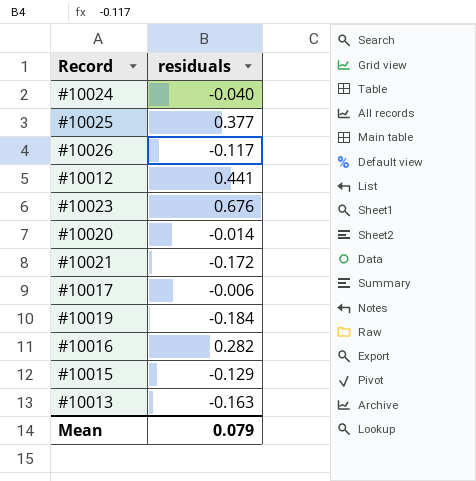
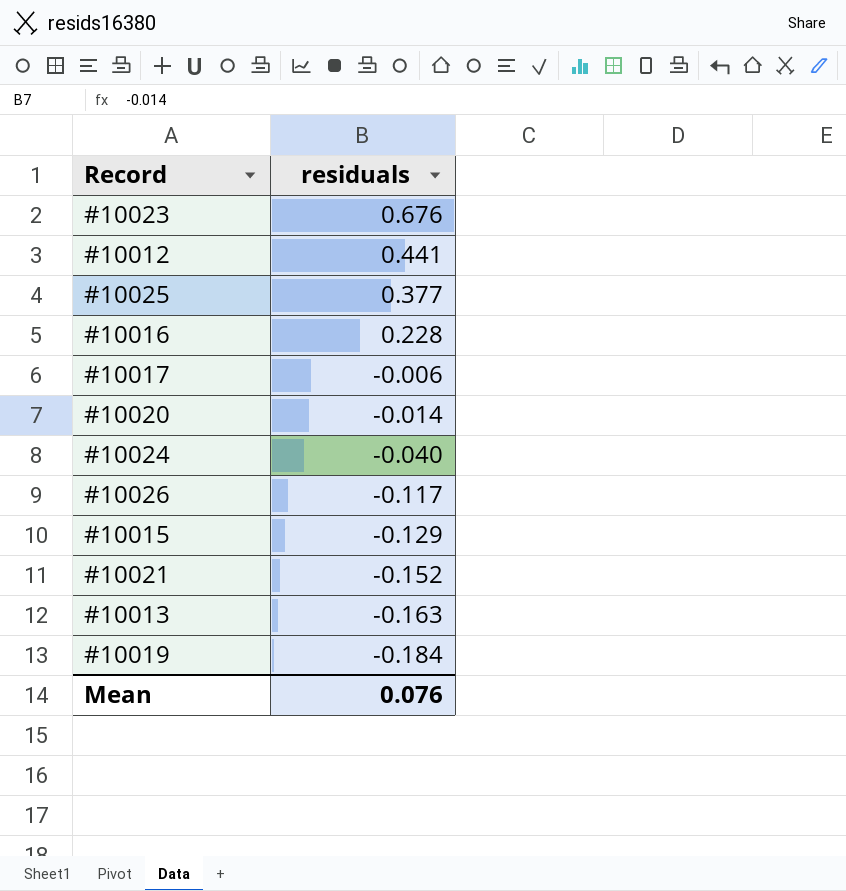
row order: none -> residuals descending
#10016 | residuals: 0.282 -> 0.228
#10021 | residuals: -0.172 -> -0.152
Mean | residuals: 0.079 -> 0.076

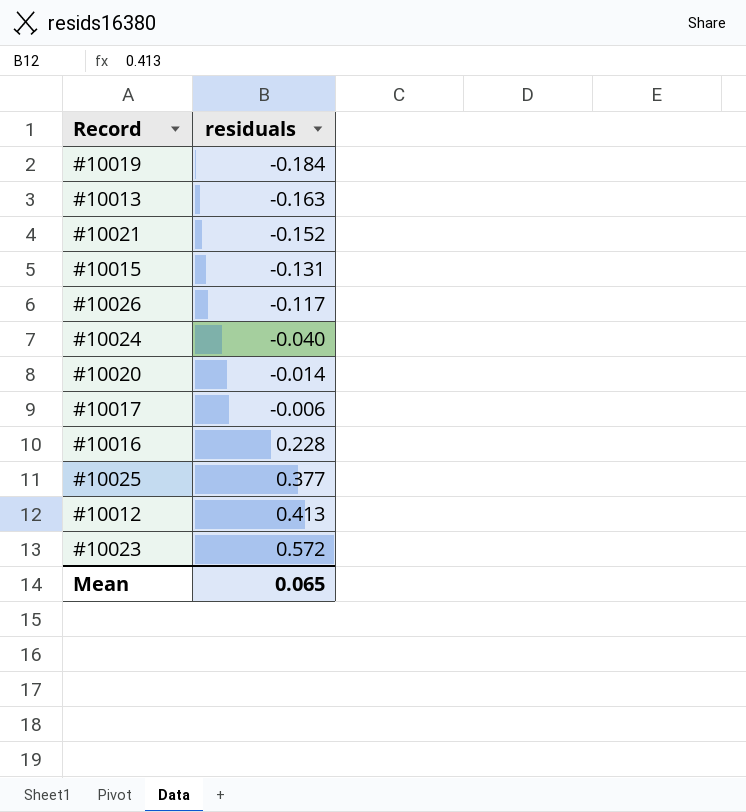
row order: residuals descending -> residuals ascending
#10015 | residuals: -0.129 -> -0.131
#10012 | residuals: 0.441 -> 0.413
#10023 | residuals: 0.676 -> 0.572
Mean | residuals: 0.076 -> 0.065

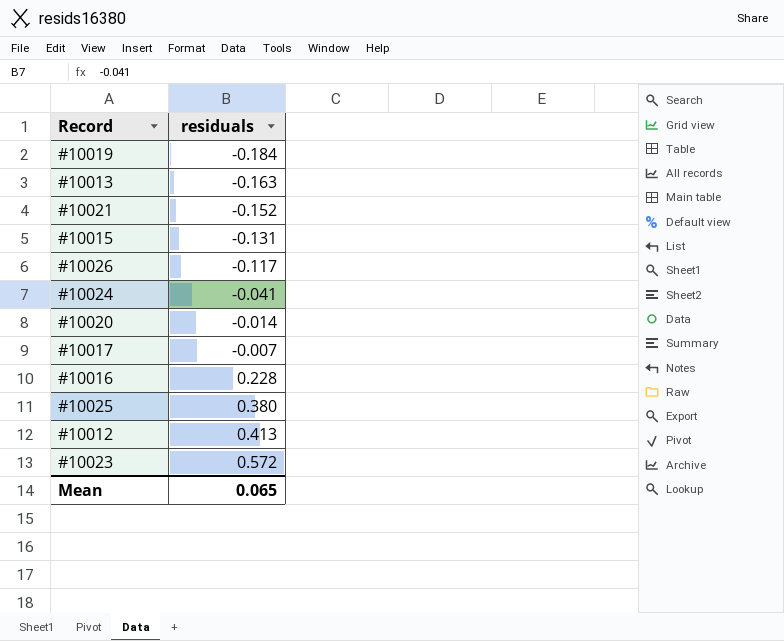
#10024 | residuals: -0.040 -> -0.041
#10017 | residuals: -0.006 -> -0.007
#10025 | residuals: 0.377 -> 0.380

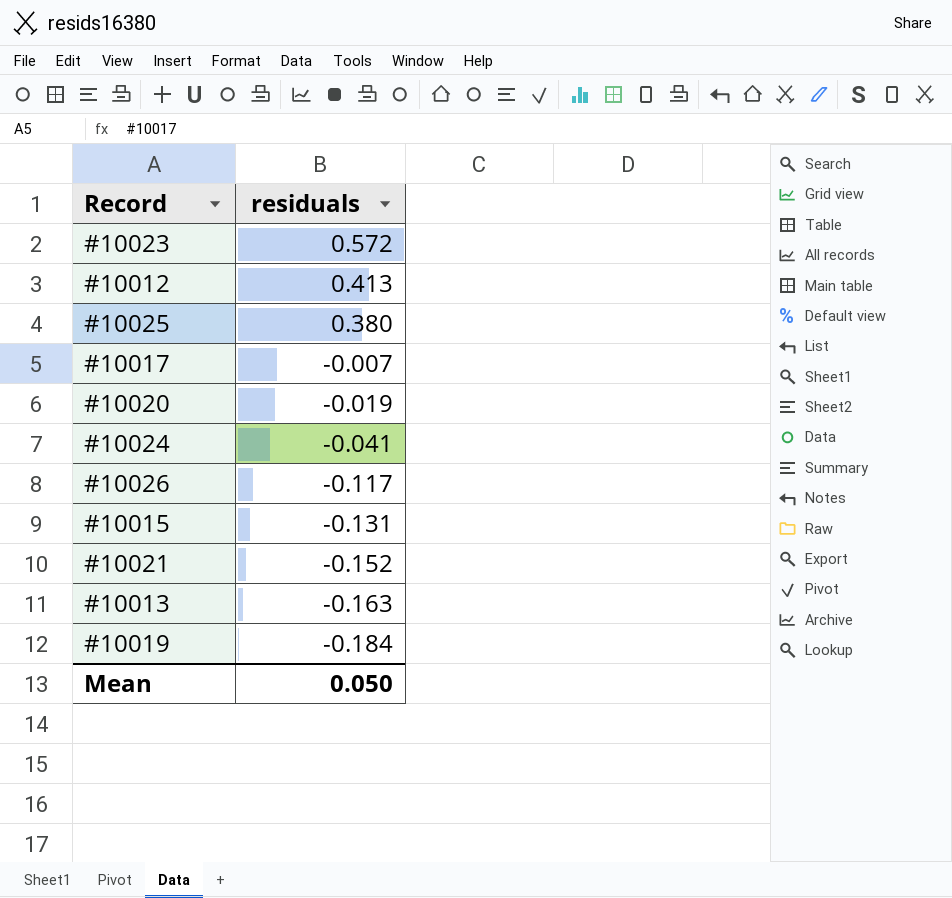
row order: residuals ascending -> residuals descending
row #10016: 0.228 -> none
#10020 | residuals: -0.014 -> -0.019
Mean | residuals: 0.065 -> 0.050

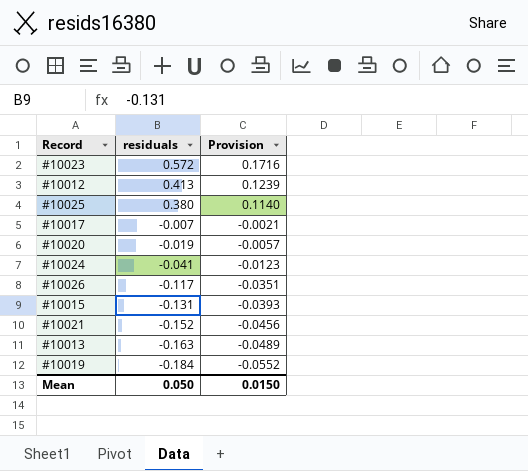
column Provision | formula: none -> [residuals] * 0.3

